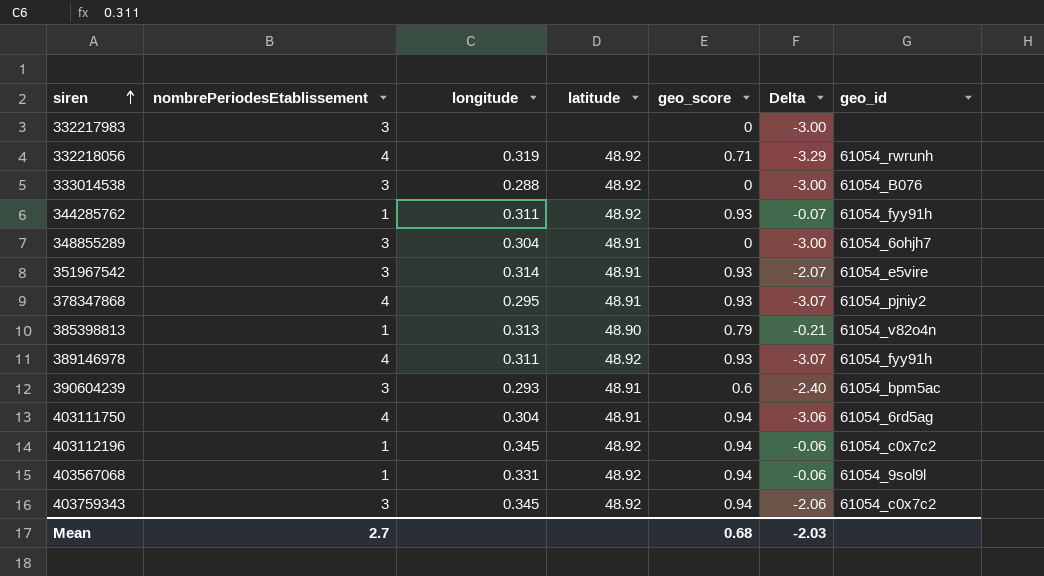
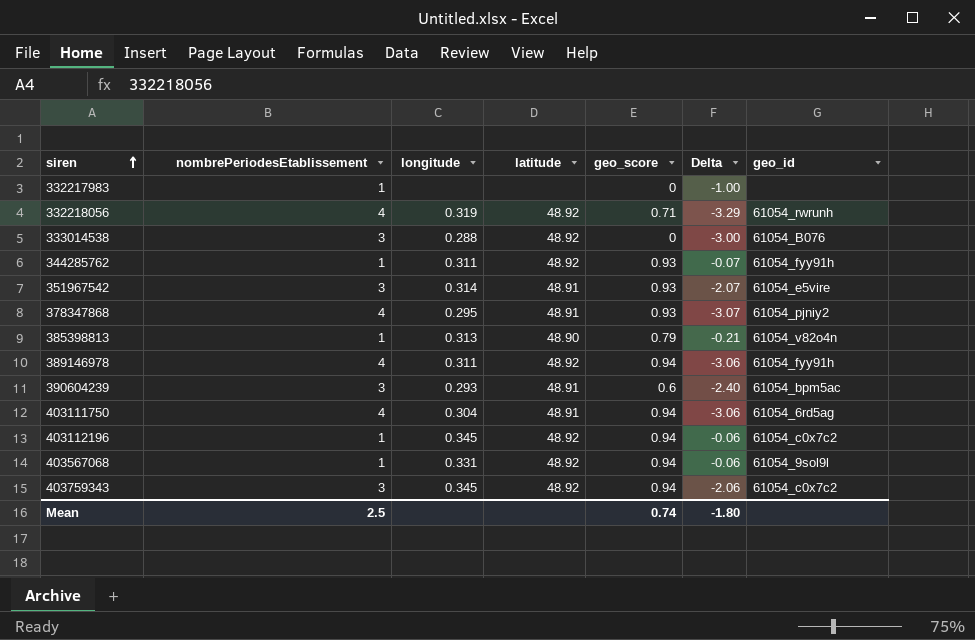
row 348855289: 3 | 0.304 | 48.91 | 0 | -3.00 | 61054_6ohjh7 -> none
332217983 | nombrePeriodesEtablissement: 3 -> 1
332217983 | Delta: -3.00 -> -1.00
389146978 | geo_score: 0.93 -> 0.94
389146978 | Delta: -3.07 -> -3.06
Mean | nombrePeriodesEtablissement: 2.7 -> 2.5
Mean | geo_score: 0.68 -> 0.74
Mean | Delta: -2.03 -> -1.80

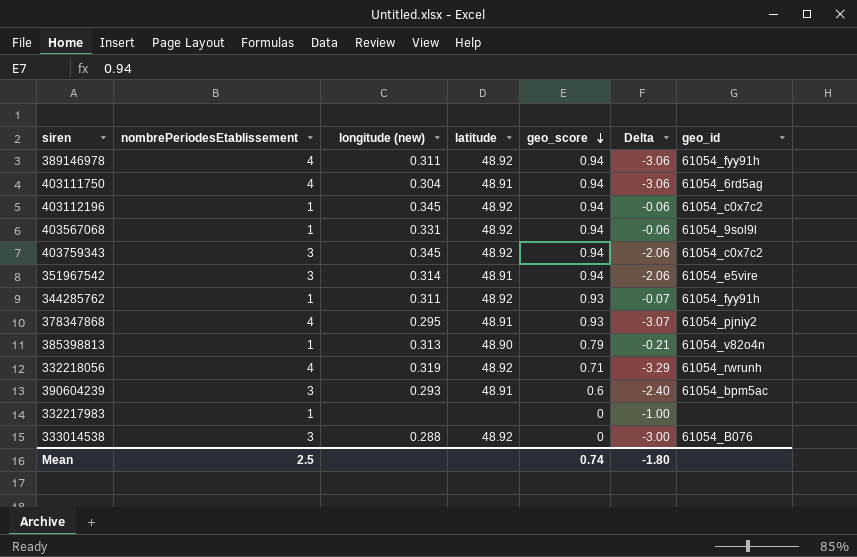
row order: siren ascending -> geo_score descending
column name: longitude -> longitude (new)
351967542 | geo_score: 0.93 -> 0.94
351967542 | Delta: -2.07 -> -2.06

